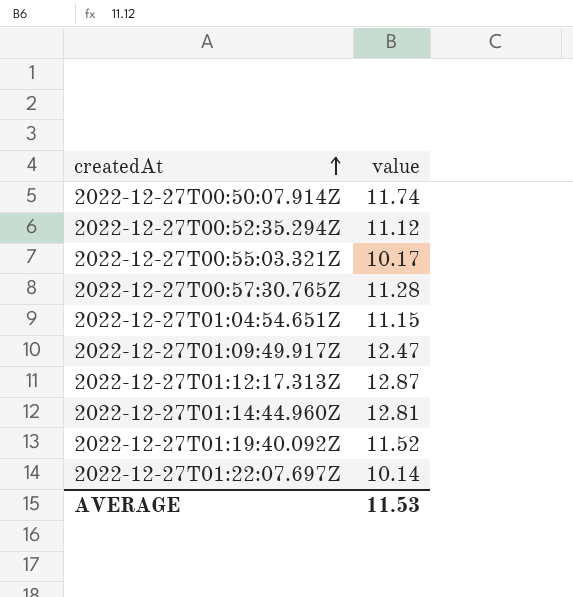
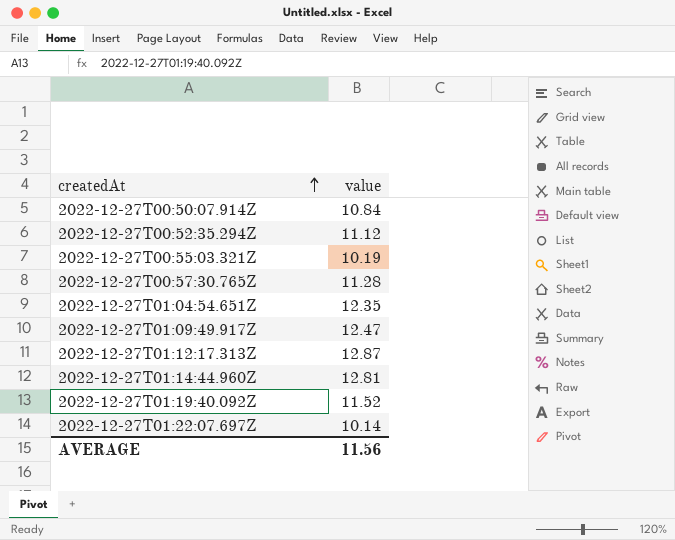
2022-12-27T00:50:07.914Z | value: 11.74 -> 10.84
2022-12-27T00:55:03.321Z | value: 10.17 -> 10.19
2022-12-27T01:04:54.651Z | value: 11.15 -> 12.35
AVERAGE | value: 11.53 -> 11.56

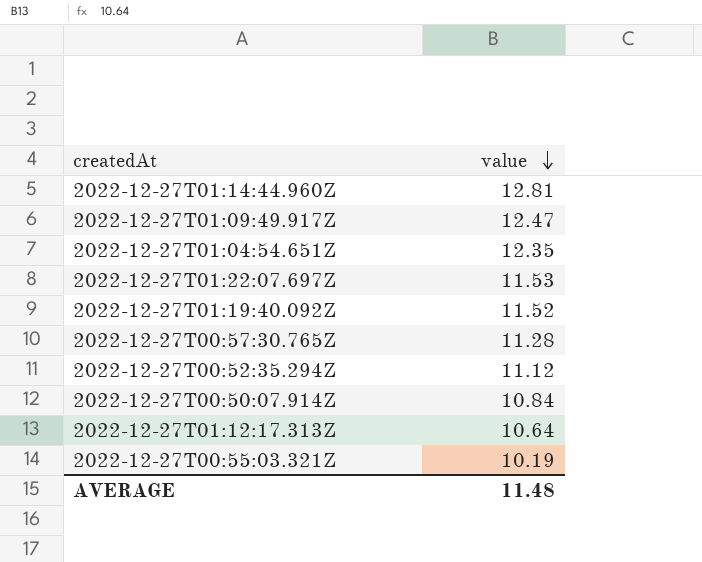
row order: createdAt ascending -> value descending
2022-12-27T01:22:07.697Z | value: 10.14 -> 11.53
2022-12-27T01:12:17.313Z | value: 12.87 -> 10.64
AVERAGE | value: 11.56 -> 11.48

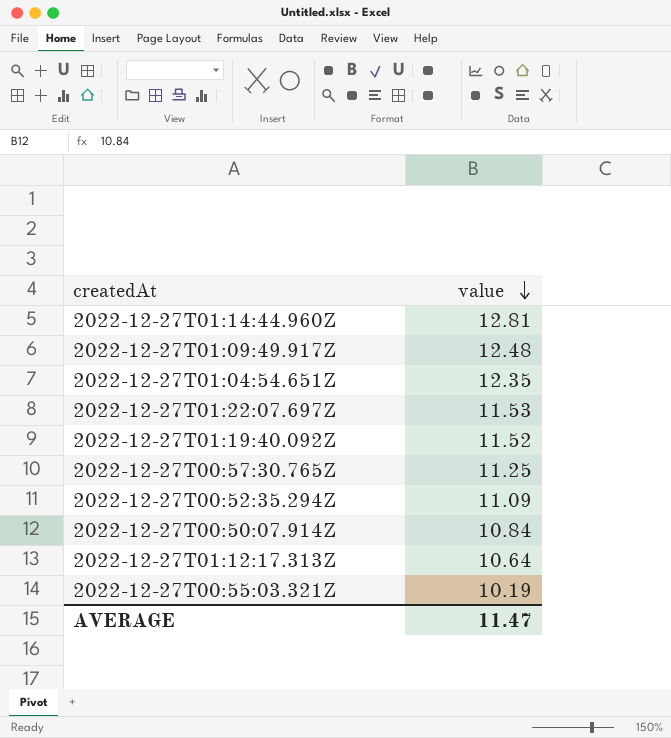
2022-12-27T01:09:49.917Z | value: 12.47 -> 12.48
2022-12-27T00:57:30.765Z | value: 11.28 -> 11.25
2022-12-27T00:52:35.294Z | value: 11.12 -> 11.09
AVERAGE | value: 11.48 -> 11.47

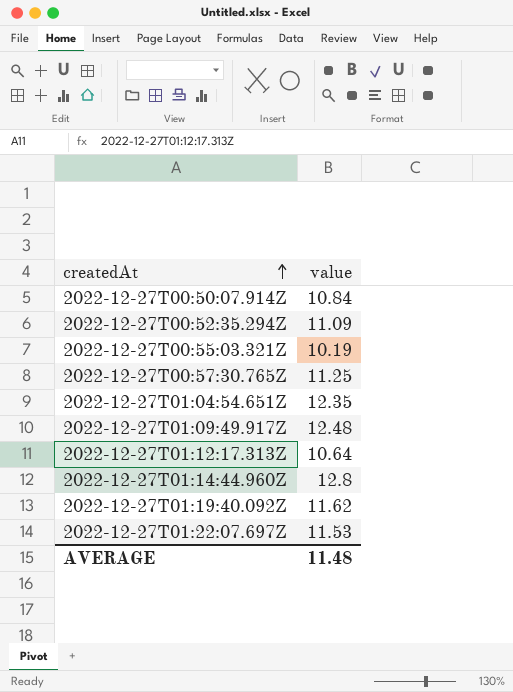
row order: value descending -> createdAt ascending
2022-12-27T01:14:44.960Z | value: 12.81 -> 12.8
2022-12-27T01:19:40.092Z | value: 11.52 -> 11.62
AVERAGE | value: 11.47 -> 11.48

